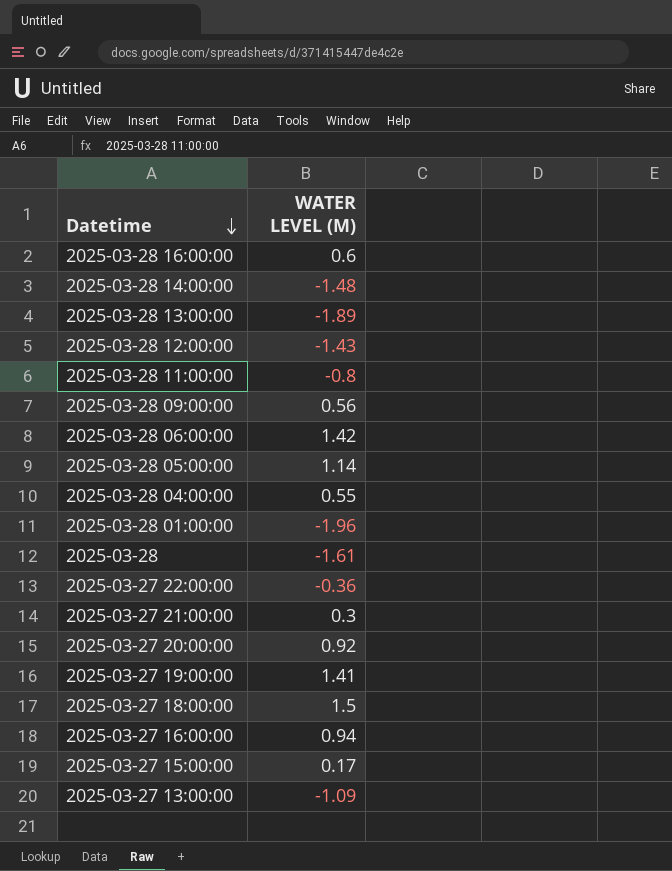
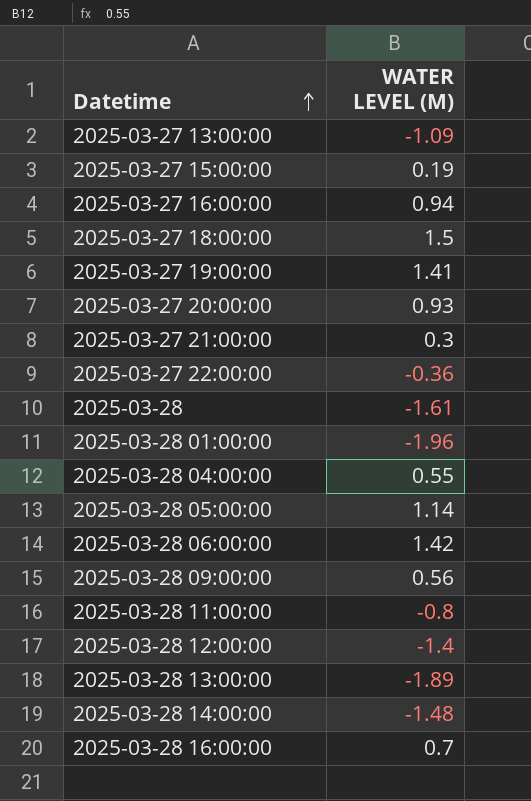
row order: Datetime descending -> Datetime ascending
2025-03-27 15:00:00 | WATER LEVEL (M): 0.17 -> 0.19
2025-03-27 20:00:00 | WATER LEVEL (M): 0.92 -> 0.93
2025-03-28 12:00:00 | WATER LEVEL (M): -1.43 -> -1.4
2025-03-28 16:00:00 | WATER LEVEL (M): 0.6 -> 0.7

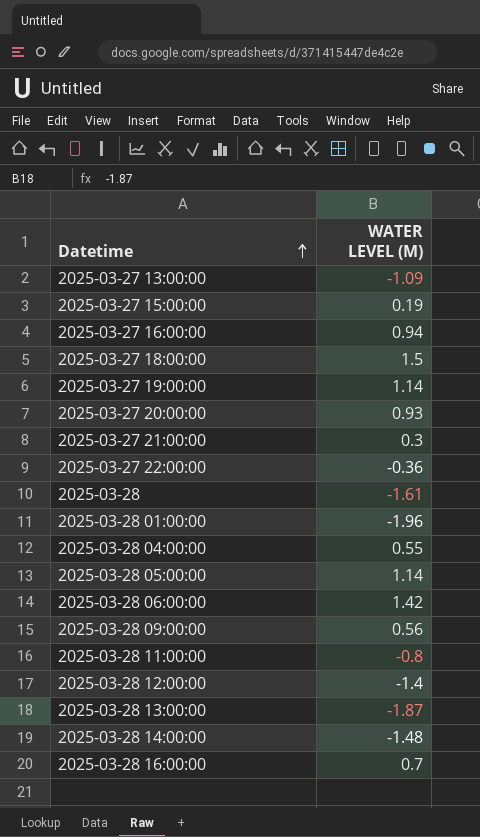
2025-03-27 19:00:00 | WATER LEVEL (M): 1.41 -> 1.14
2025-03-28 13:00:00 | WATER LEVEL (M): -1.89 -> -1.87

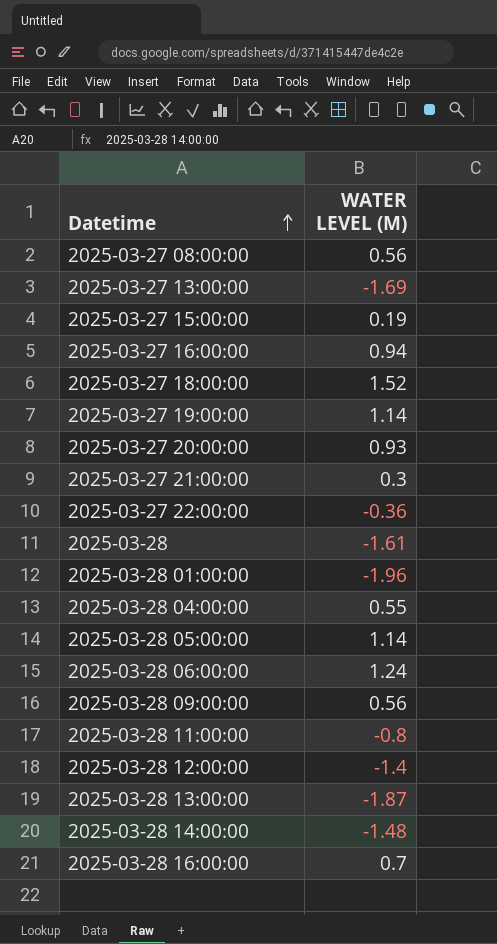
row 2025-03-27 08:00:00: none -> 0.56
2025-03-27 13:00:00 | WATER LEVEL (M): -1.09 -> -1.69
2025-03-27 18:00:00 | WATER LEVEL (M): 1.5 -> 1.52
2025-03-28 06:00:00 | WATER LEVEL (M): 1.42 -> 1.24

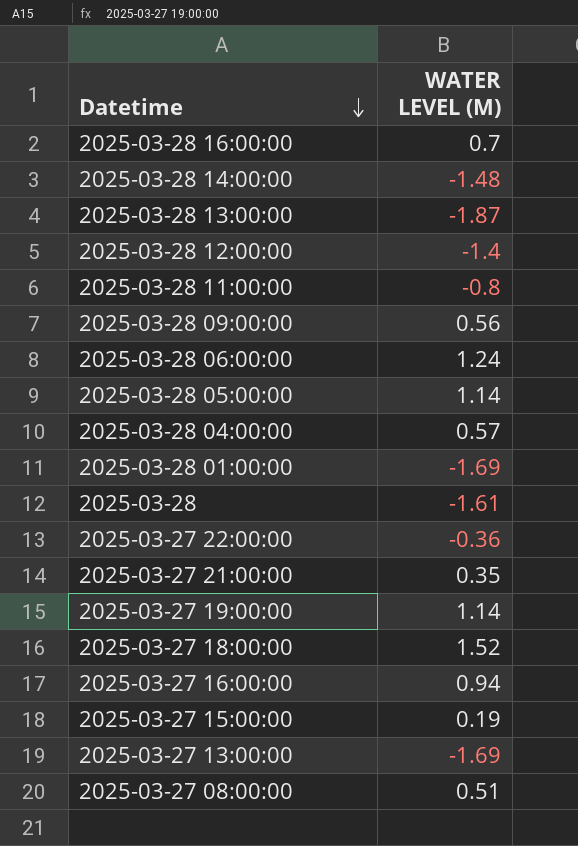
row order: Datetime ascending -> Datetime descending
row 2025-03-27 20:00:00: 0.93 -> none
2025-03-28 04:00:00 | WATER LEVEL (M): 0.55 -> 0.57
2025-03-28 01:00:00 | WATER LEVEL (M): -1.96 -> -1.69
2025-03-27 21:00:00 | WATER LEVEL (M): 0.3 -> 0.35
2025-03-27 08:00:00 | WATER LEVEL (M): 0.56 -> 0.51

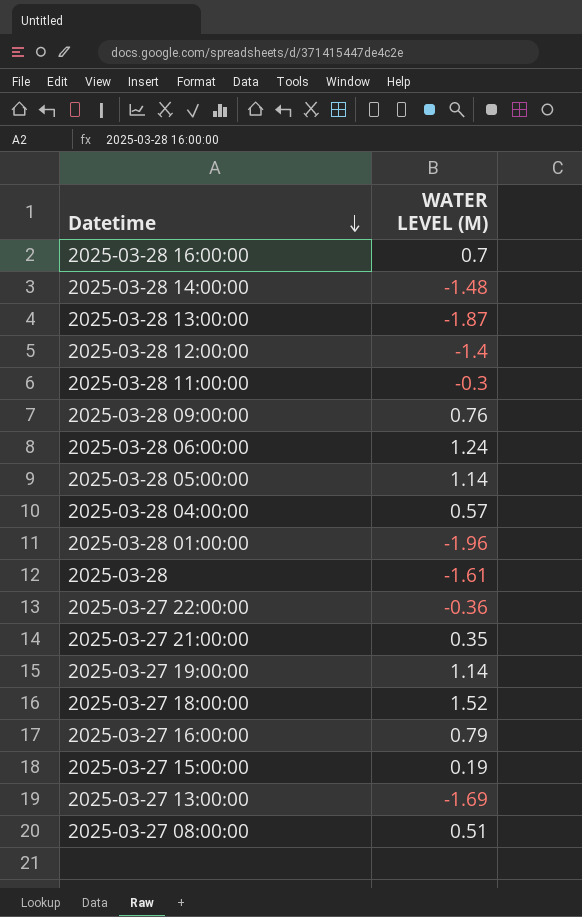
2025-03-28 11:00:00 | WATER LEVEL (M): -0.8 -> -0.3
2025-03-28 09:00:00 | WATER LEVEL (M): 0.56 -> 0.76
2025-03-28 01:00:00 | WATER LEVEL (M): -1.69 -> -1.96
2025-03-27 16:00:00 | WATER LEVEL (M): 0.94 -> 0.79

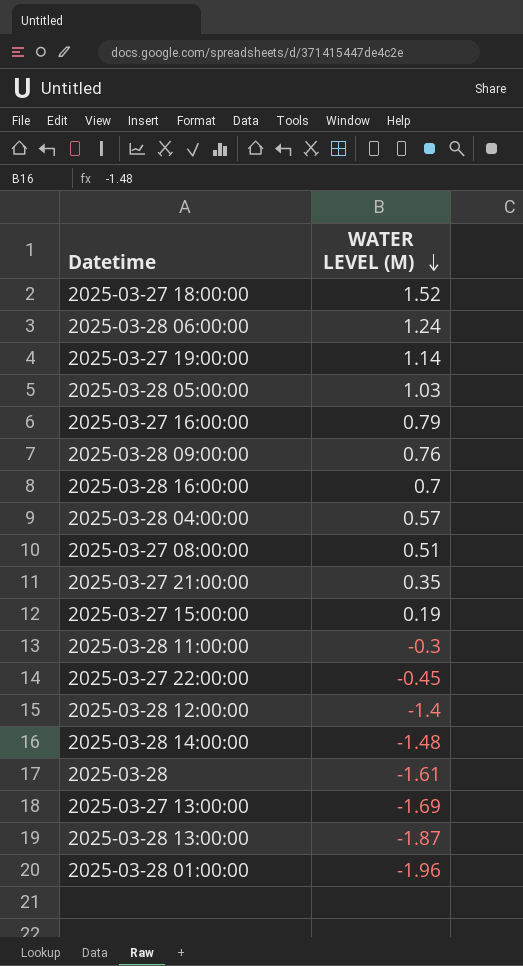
row order: Datetime descending -> WATER LEVEL (M) descending
2025-03-28 05:00:00 | WATER LEVEL (M): 1.14 -> 1.03
2025-03-27 22:00:00 | WATER LEVEL (M): -0.36 -> -0.45

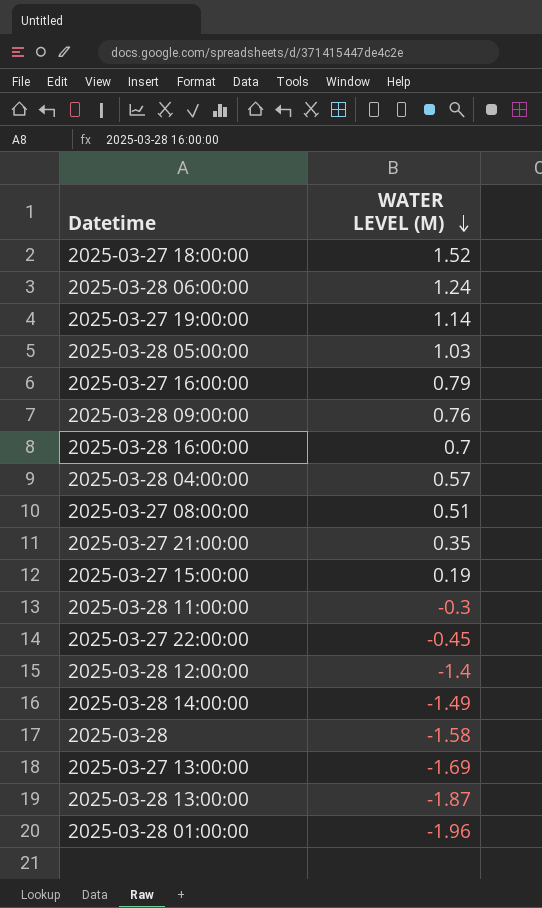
2025-03-28 14:00:00 | WATER LEVEL (M): -1.48 -> -1.49
2025-03-28 | WATER LEVEL (M): -1.61 -> -1.58

